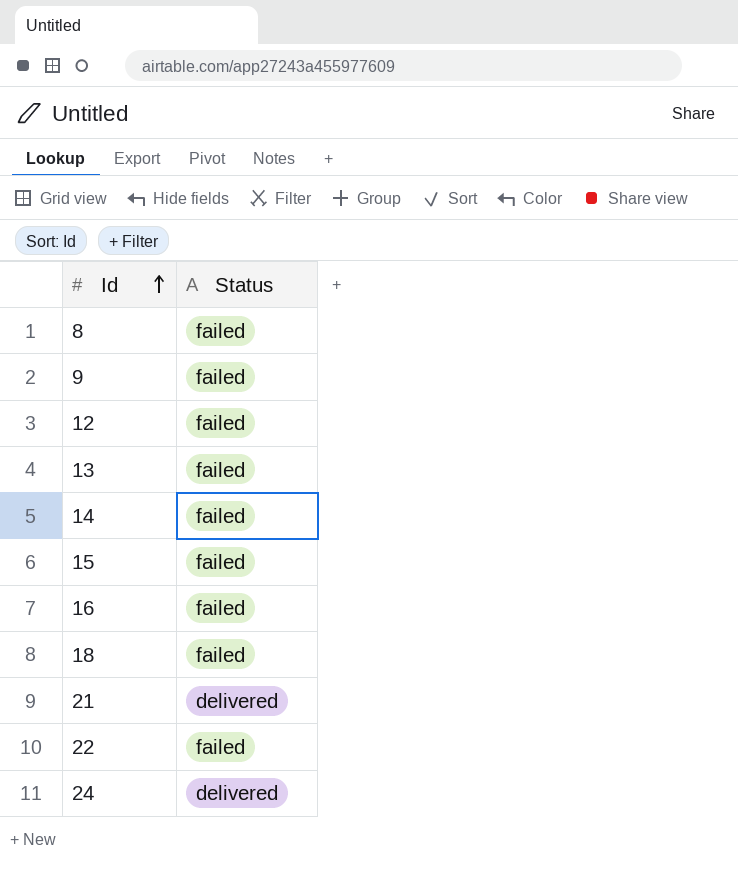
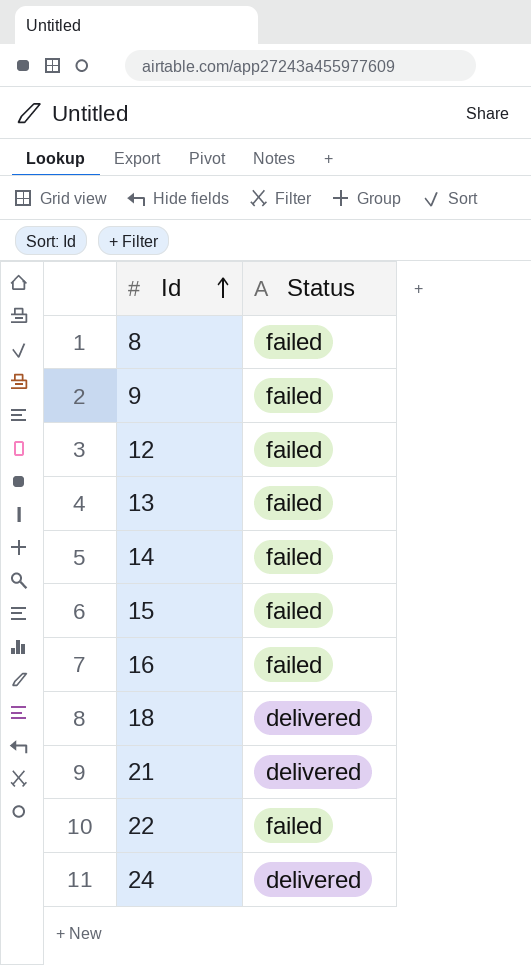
18 | Status: failed -> delivered

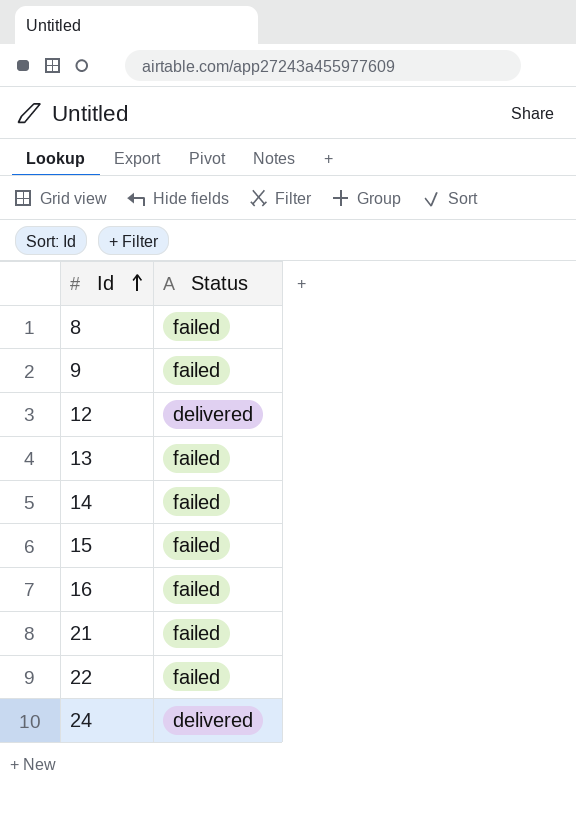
row 18: delivered -> none
12 | Status: failed -> delivered
21 | Status: delivered -> failed

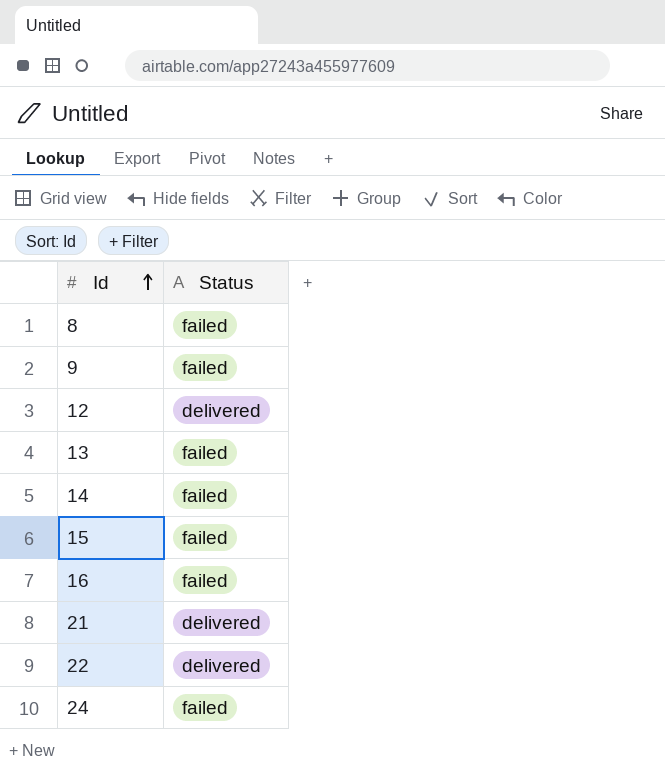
21 | Status: failed -> delivered
22 | Status: failed -> delivered
24 | Status: delivered -> failed

